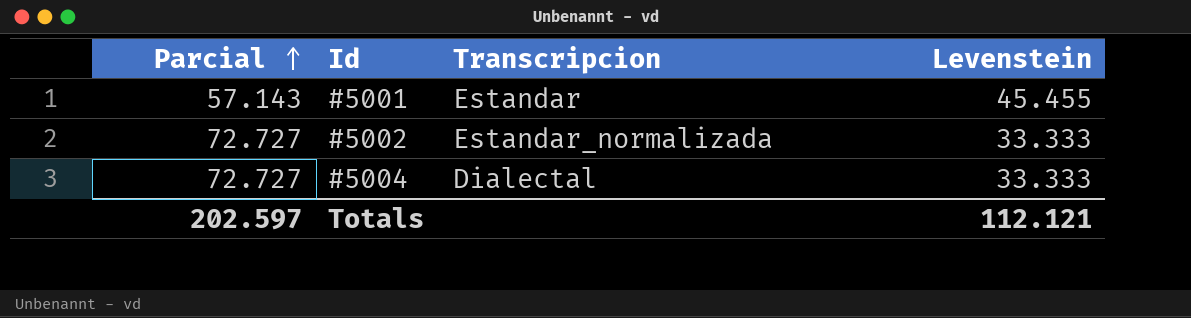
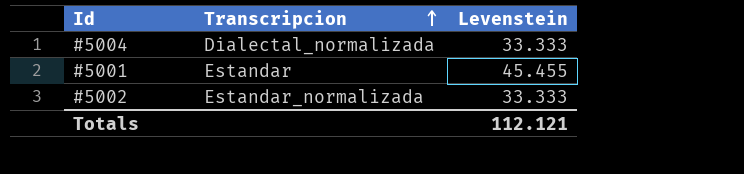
row order: Parcial ascending -> Transcripcion ascending
column Parcial | position: 1 -> none
#5004 | Transcripcion: Dialectal -> Dialectal_normalizada

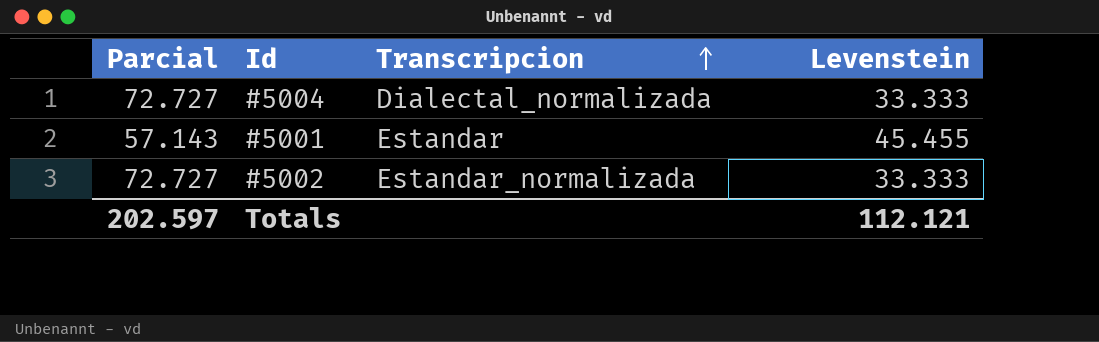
column Parcial | position: none -> 1

